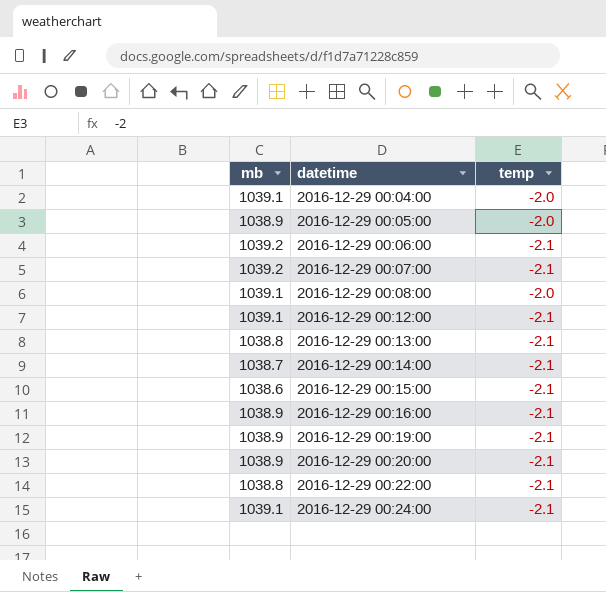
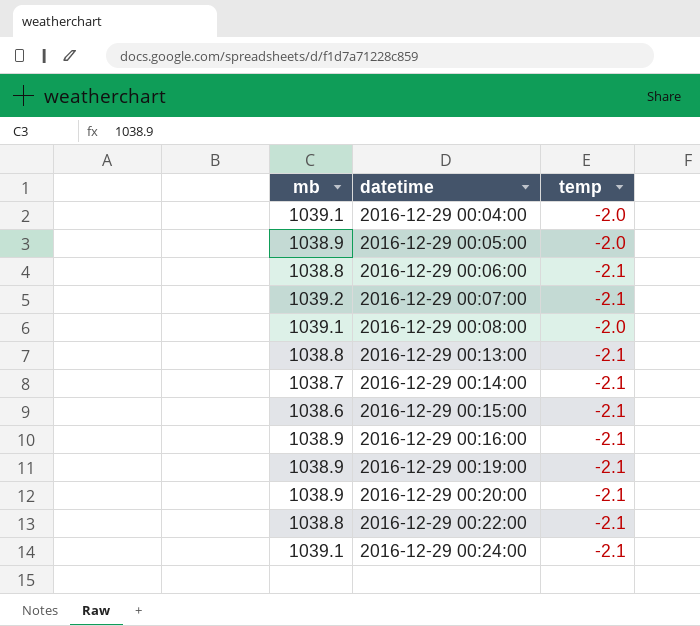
row 2016-12-29 00:12:00: 1039.1 | -2.1 -> none
2016-12-29 00:06:00 | mb: 1039.2 -> 1038.8

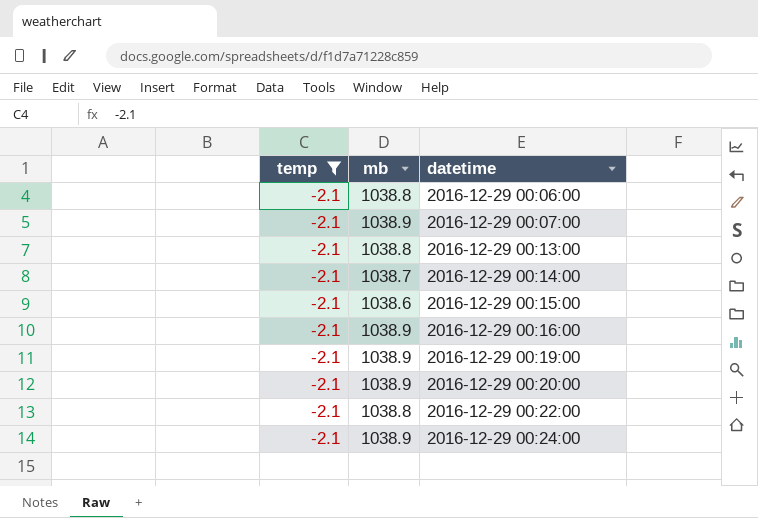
filter: none -> temp = -2.1
column temp | position: 3 -> 1
2016-12-29 00:07:00 | mb: 1039.2 -> 1038.9
2016-12-29 00:24:00 | mb: 1039.1 -> 1038.9

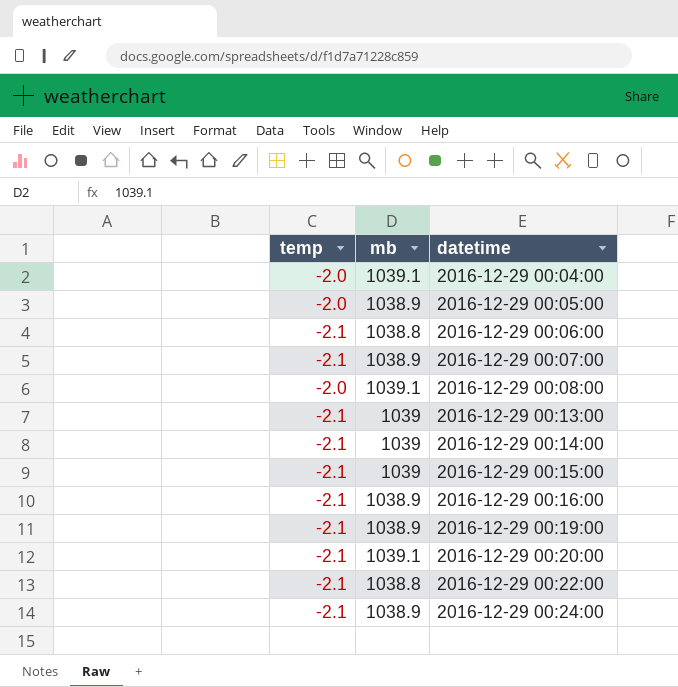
filter: temp = -2.1 -> none
2016-12-29 00:13:00 | mb: 1038.8 -> 1039
2016-12-29 00:14:00 | mb: 1038.7 -> 1039
2016-12-29 00:15:00 | mb: 1038.6 -> 1039
2016-12-29 00:20:00 | mb: 1038.9 -> 1039.1

